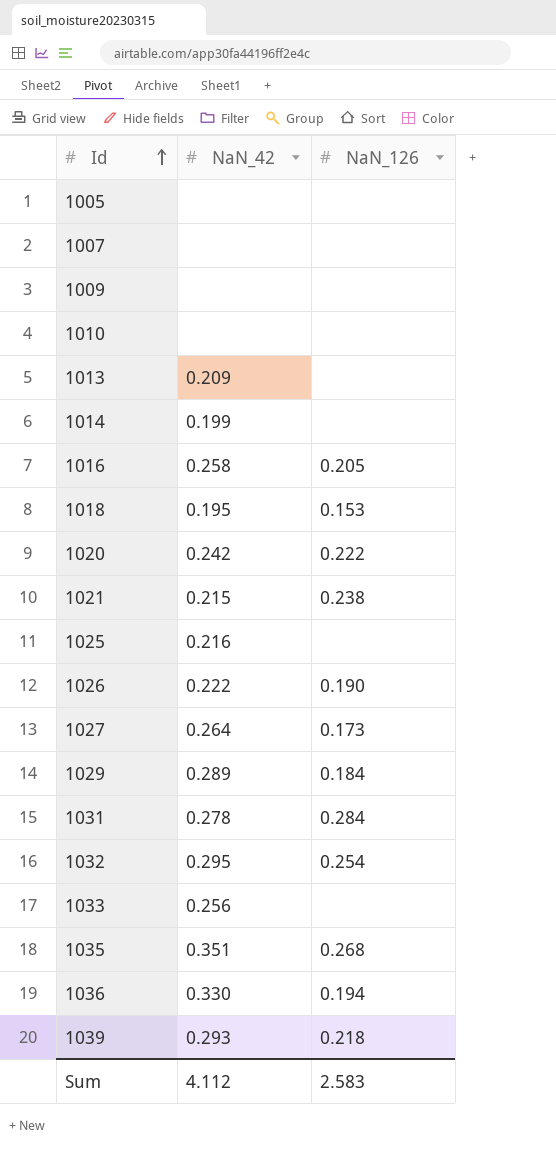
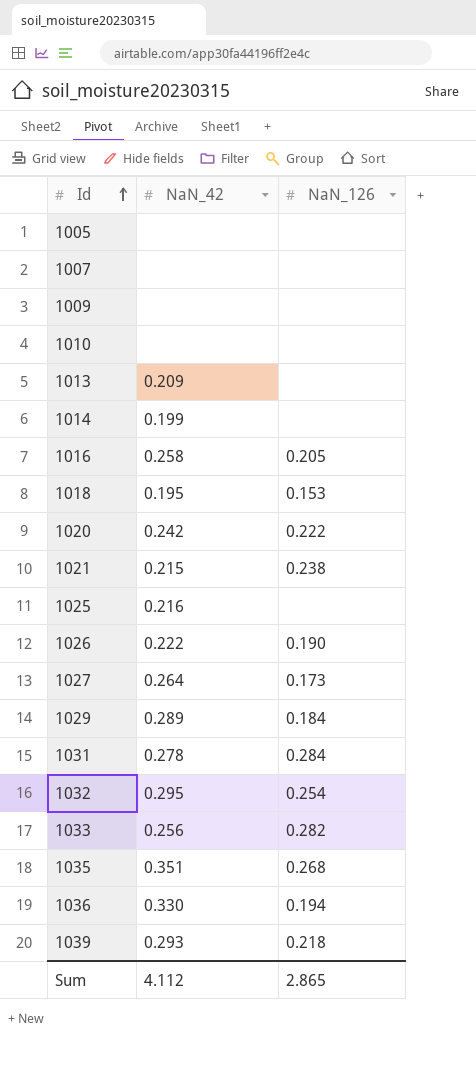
1033 | NaN_126: none -> 0.282
Sum | NaN_126: 2.583 -> 2.865

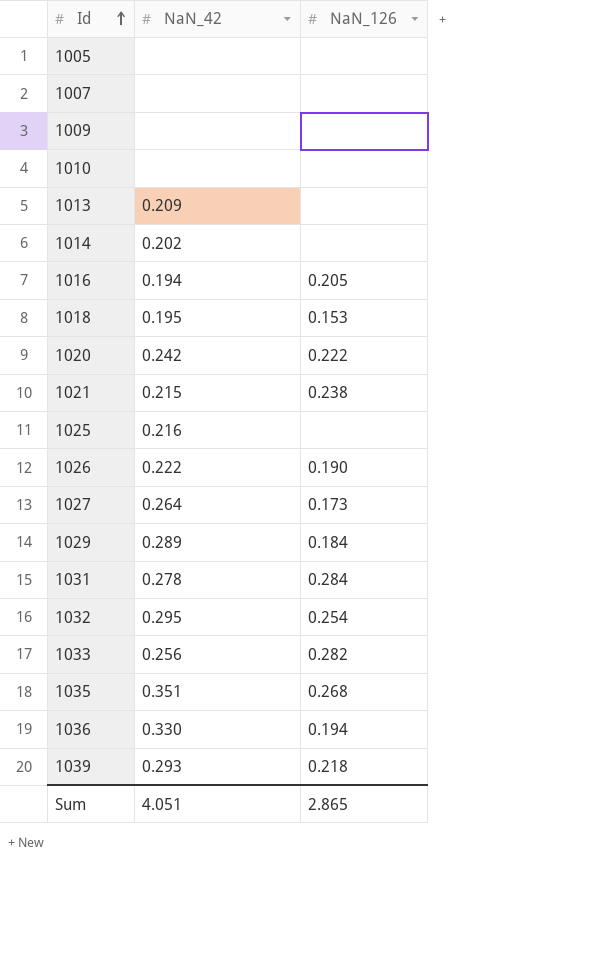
1014 | NaN_42: 0.199 -> 0.202
1016 | NaN_42: 0.258 -> 0.194
Sum | NaN_42: 4.112 -> 4.051

